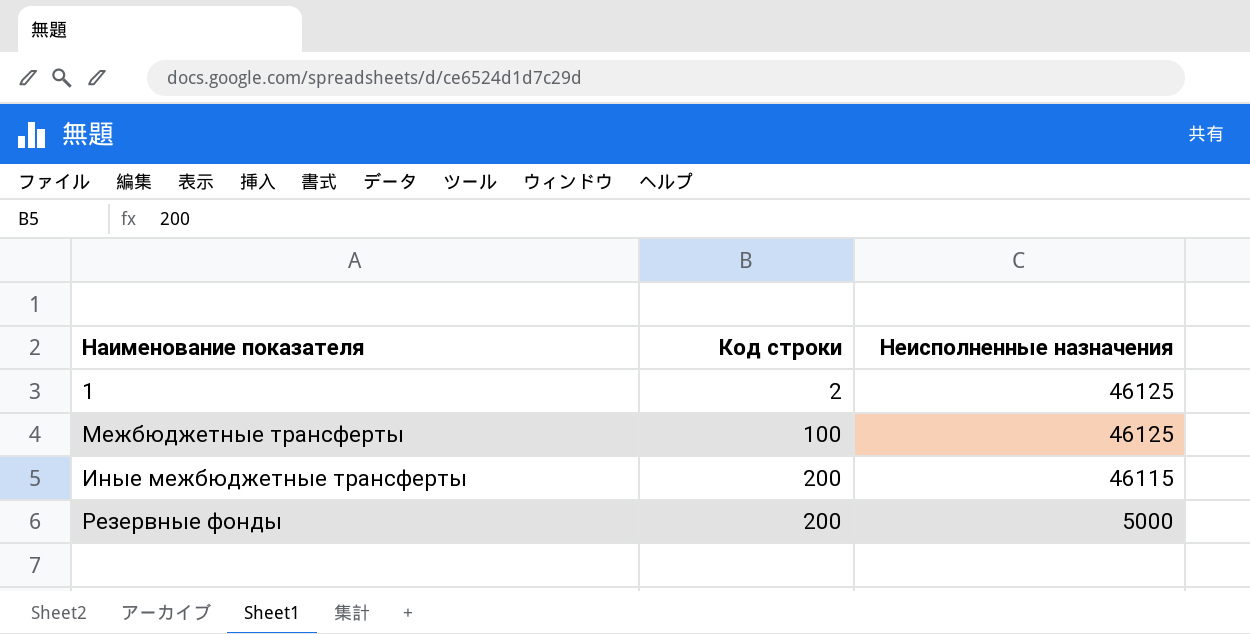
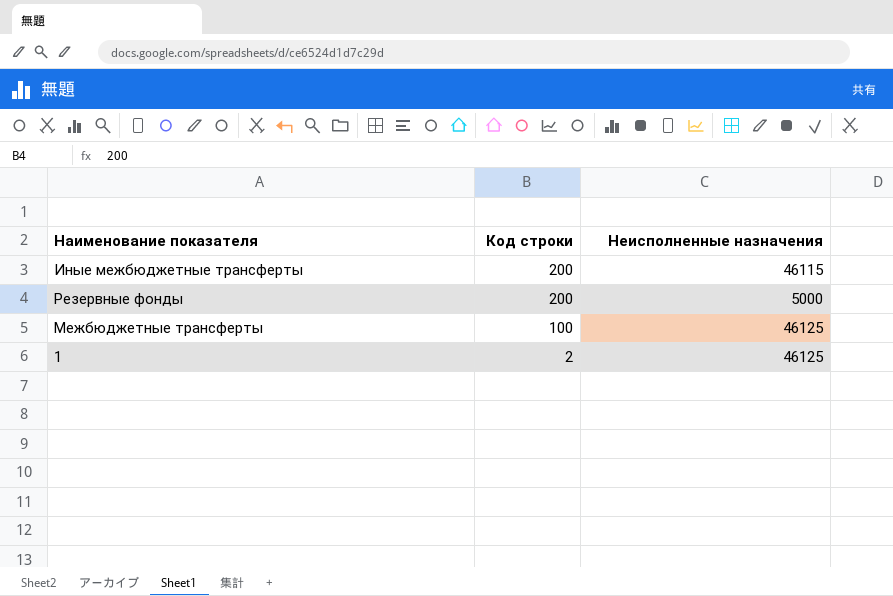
row order: Код строки ascending -> Код строки descending

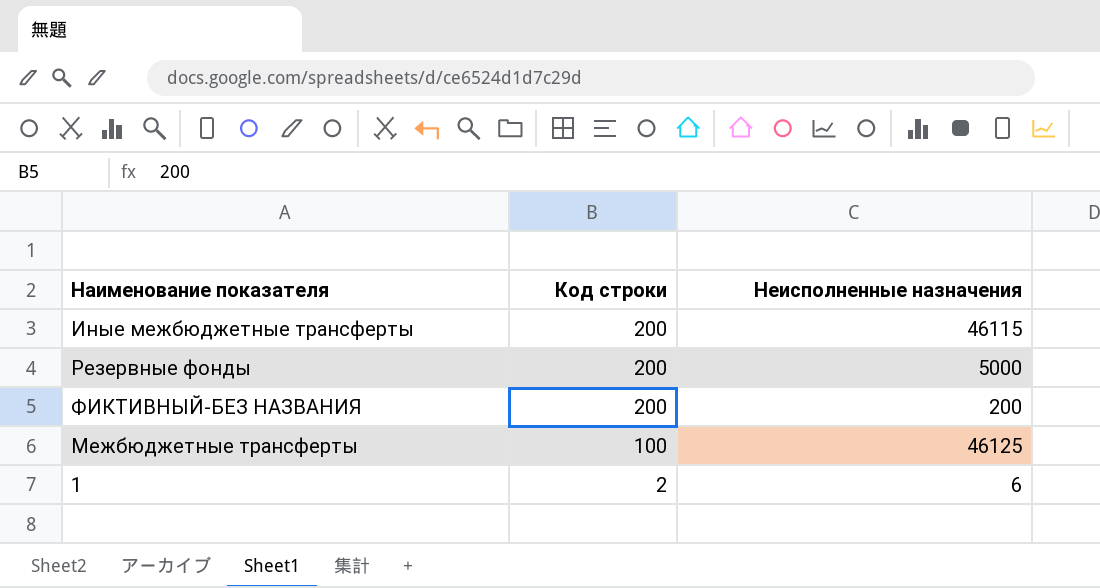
row ФИКТИВНЫЙ-БЕЗ НАЗВАНИЯ: none -> 200 | 200
1 | Неисполненные назначения: 46125 -> 6

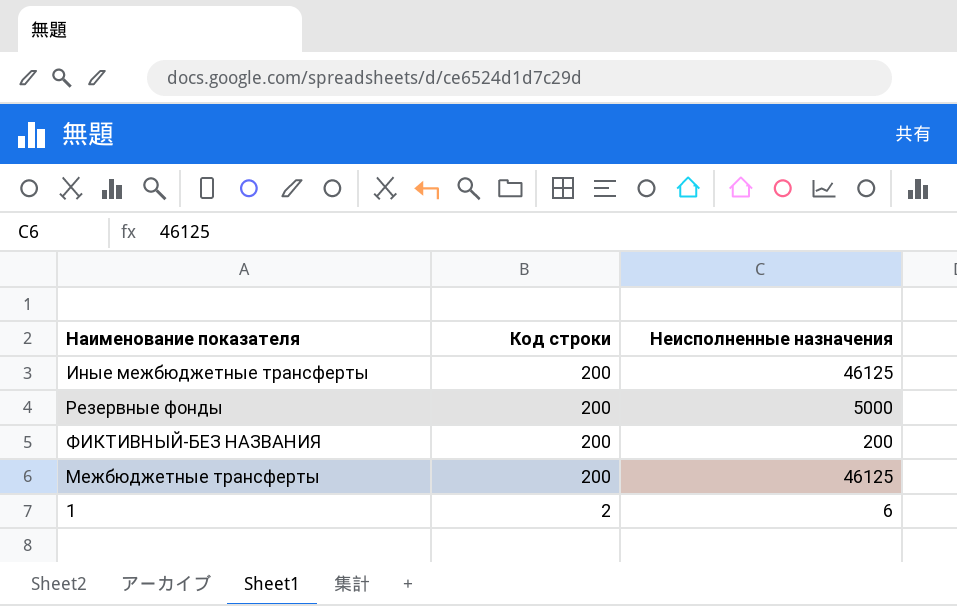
Иные межбюджетные трансферты | Неисполненные назначения: 46115 -> 46125
Межбюджетные трансферты | Код строки: 100 -> 200

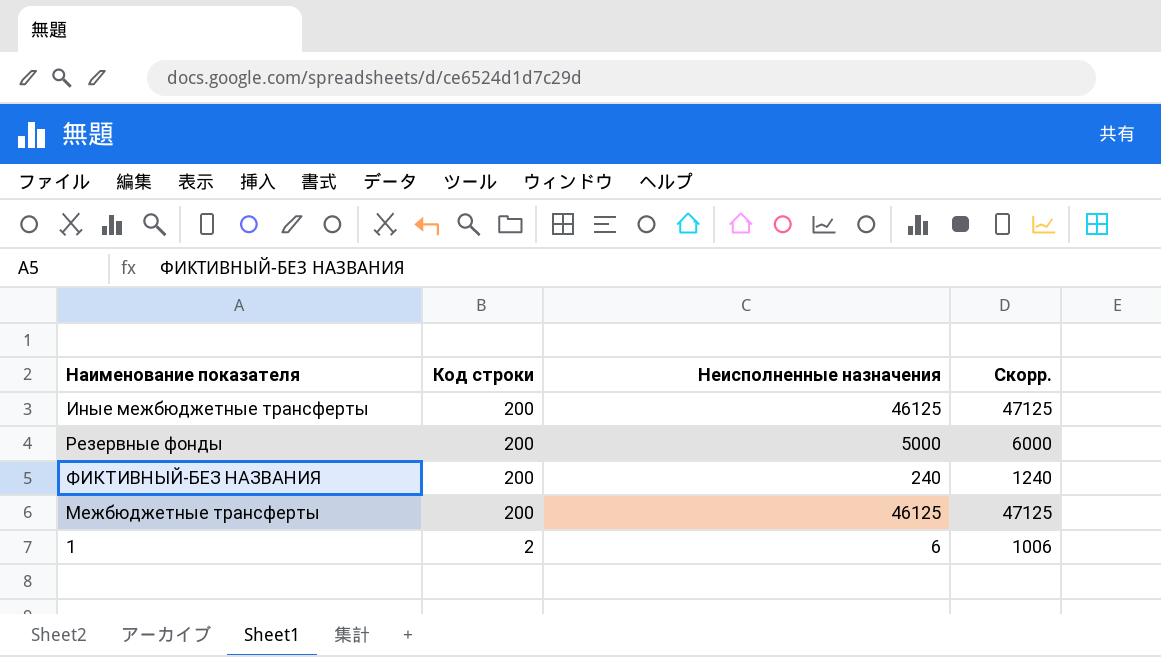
column Скорр. | formula: none -> [Неисполненные назначения] + 1000
ФИКТИВНЫЙ-БЕЗ НАЗВАНИЯ | Неисполненные назначения: 200 -> 240

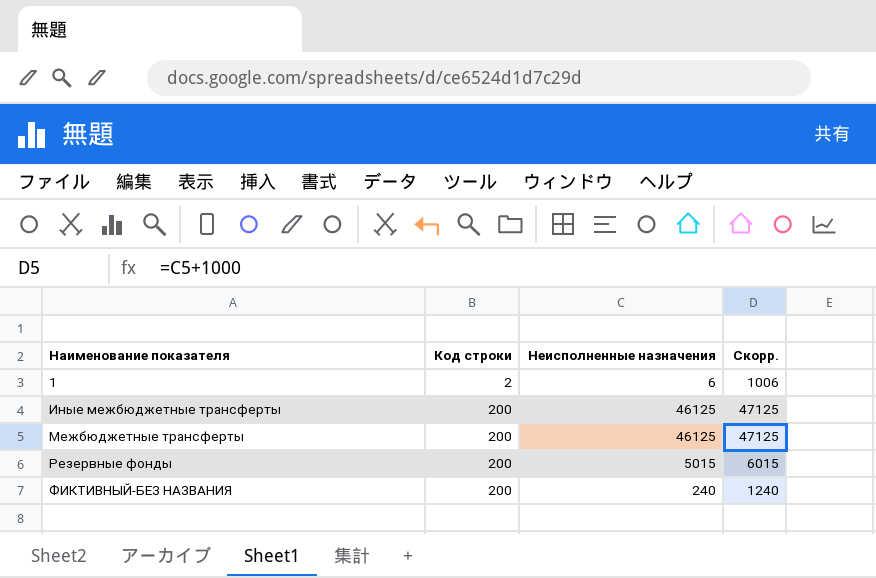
row order: Код строки descending -> Наименование показателя ascending
Резервные фонды | Неисполненные назначения: 5000 -> 5015
Резервные фонды | Скорр.: 6000 -> 6015

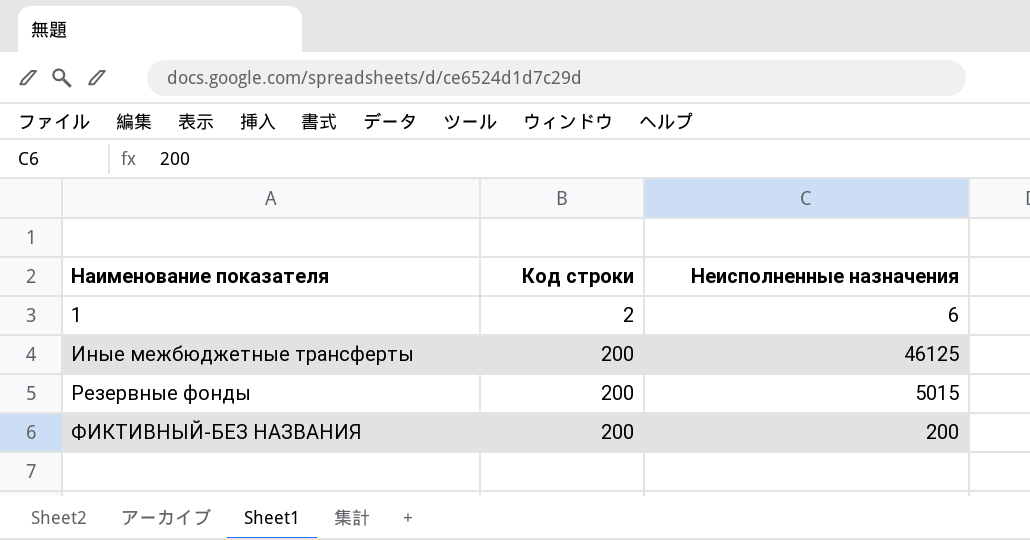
column Скорр. | formula: [Неисполненные назначения] + 1000 -> none
row Межбюджетные трансферты: 200 | 46125 | 47125 -> none
ФИКТИВНЫЙ-БЕЗ НАЗВАНИЯ | Неисполненные назначения: 240 -> 200

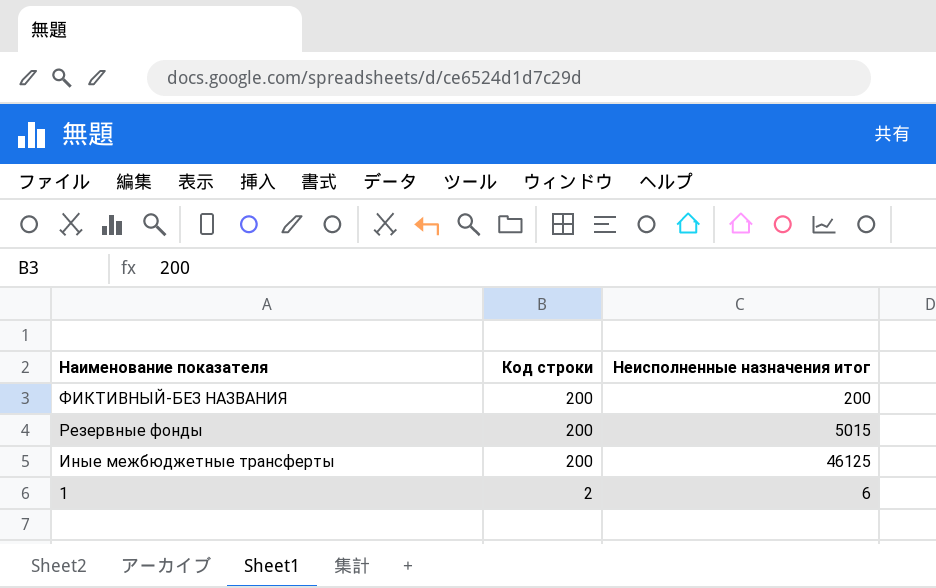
row order: Наименование показателя ascending -> Наименование показателя descending
column name: Неисполненные назначения -> Неисполненные назначения итог

